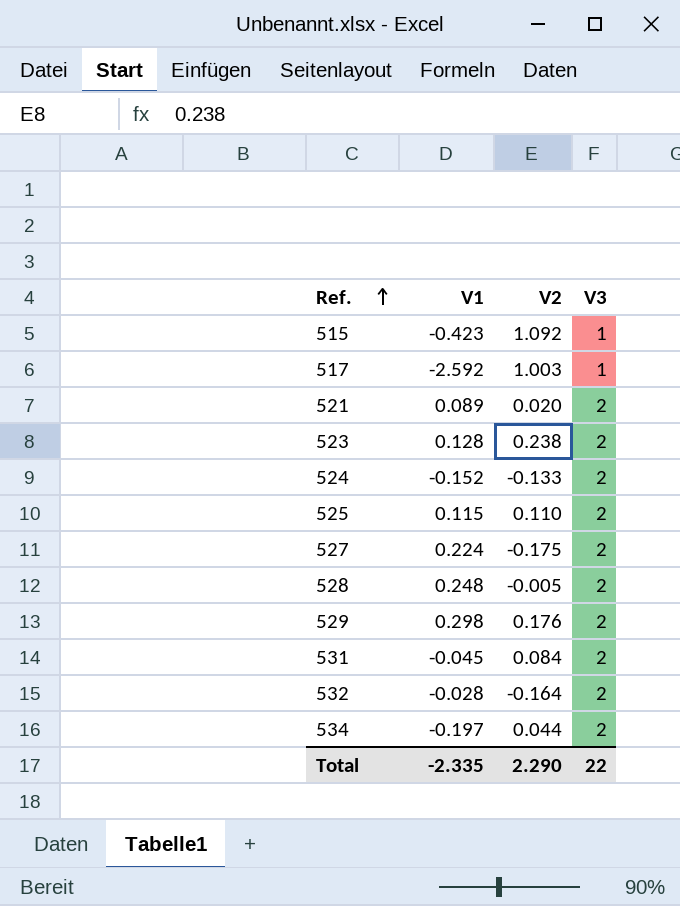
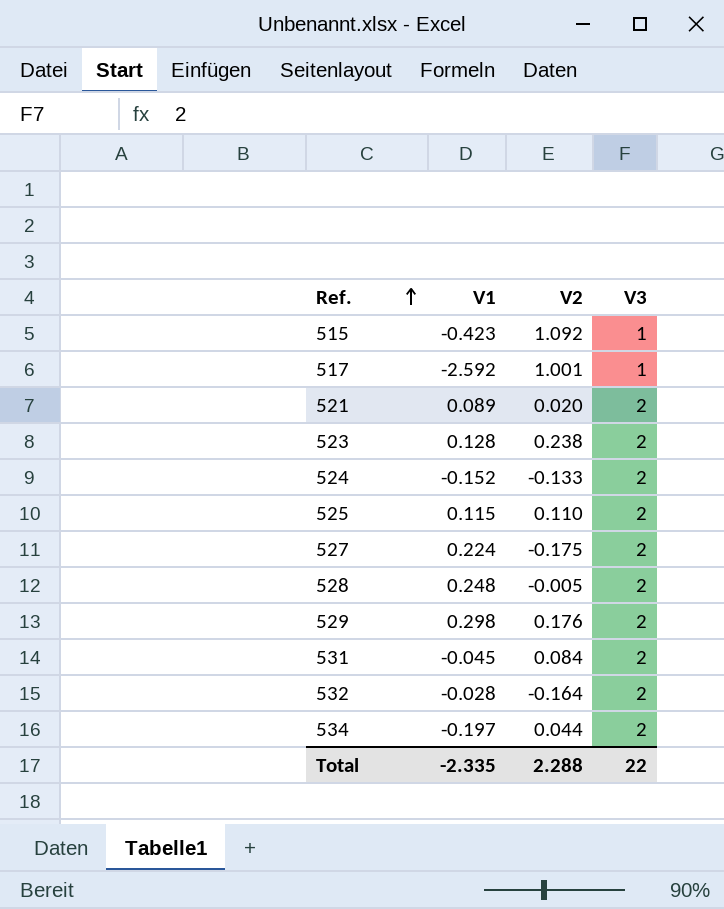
517 | V2: 1.003 -> 1.001
Total | V2: 2.290 -> 2.288

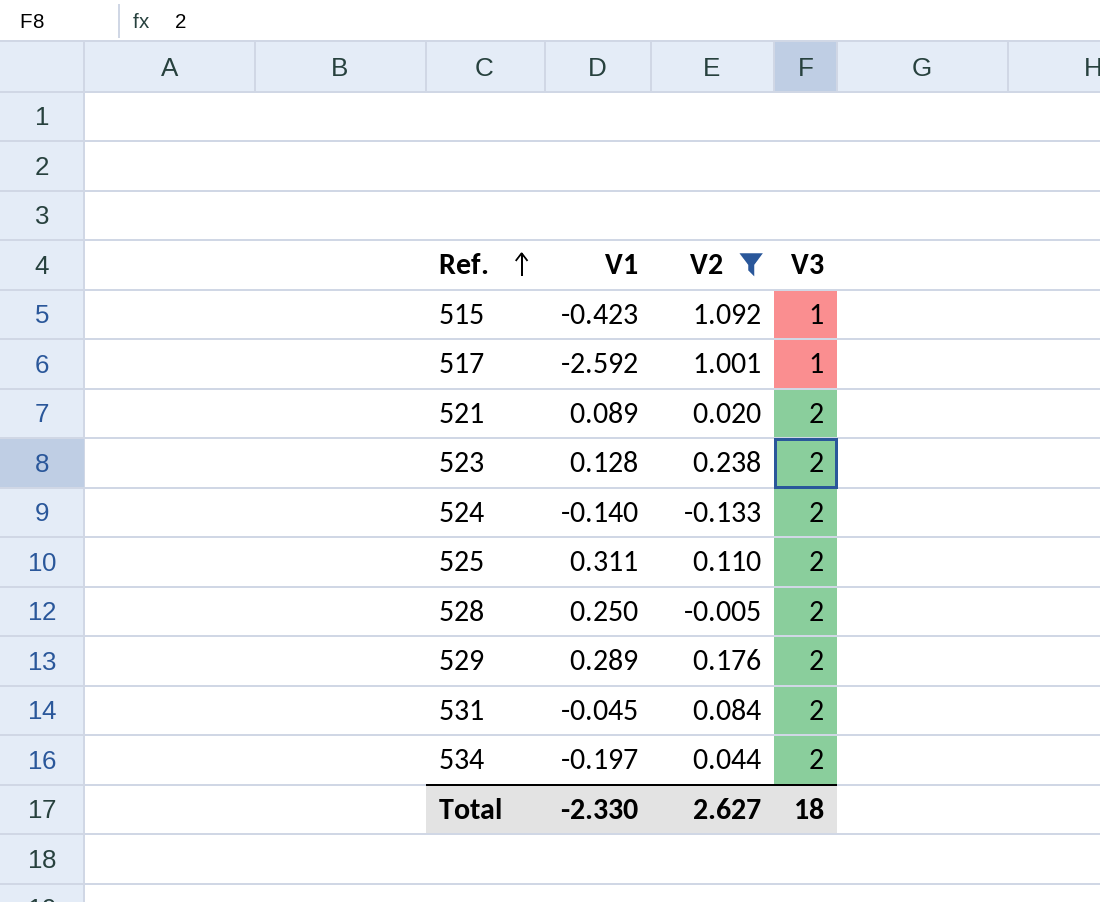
filter: none -> V2 >= -0.133
524 | V1: -0.152 -> -0.140
525 | V1: 0.115 -> 0.311
528 | V1: 0.248 -> 0.250
529 | V1: 0.298 -> 0.289
Total | V1: -2.335 -> -2.330
Total | V2: 2.288 -> 2.627
Total | V3: 22 -> 18

